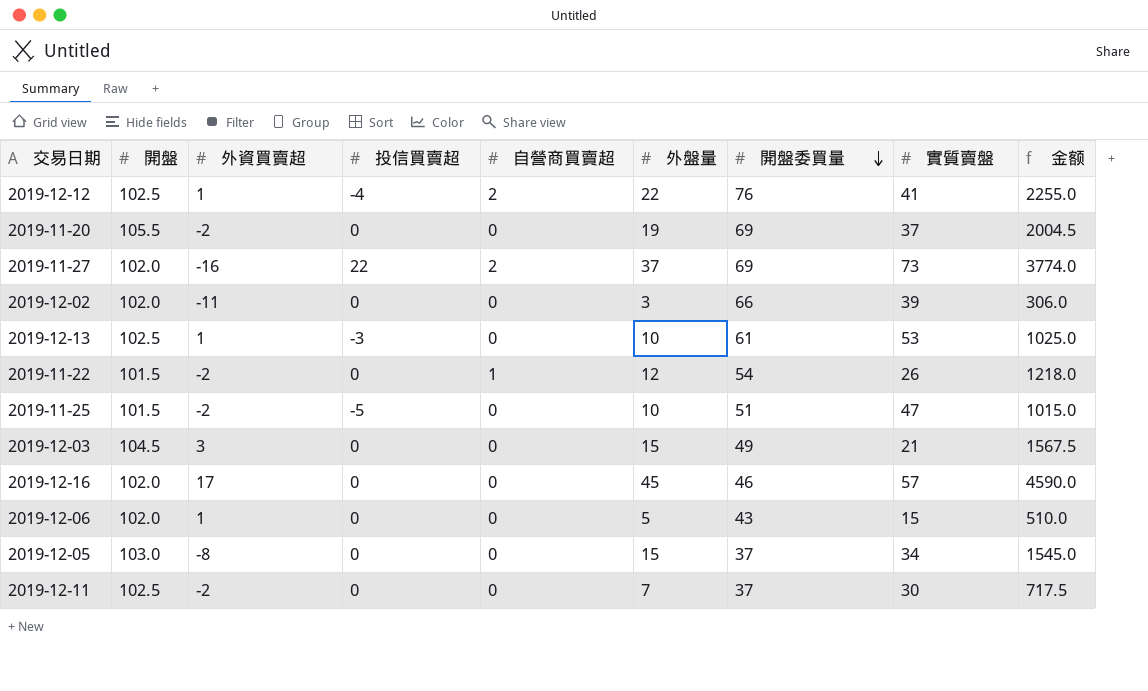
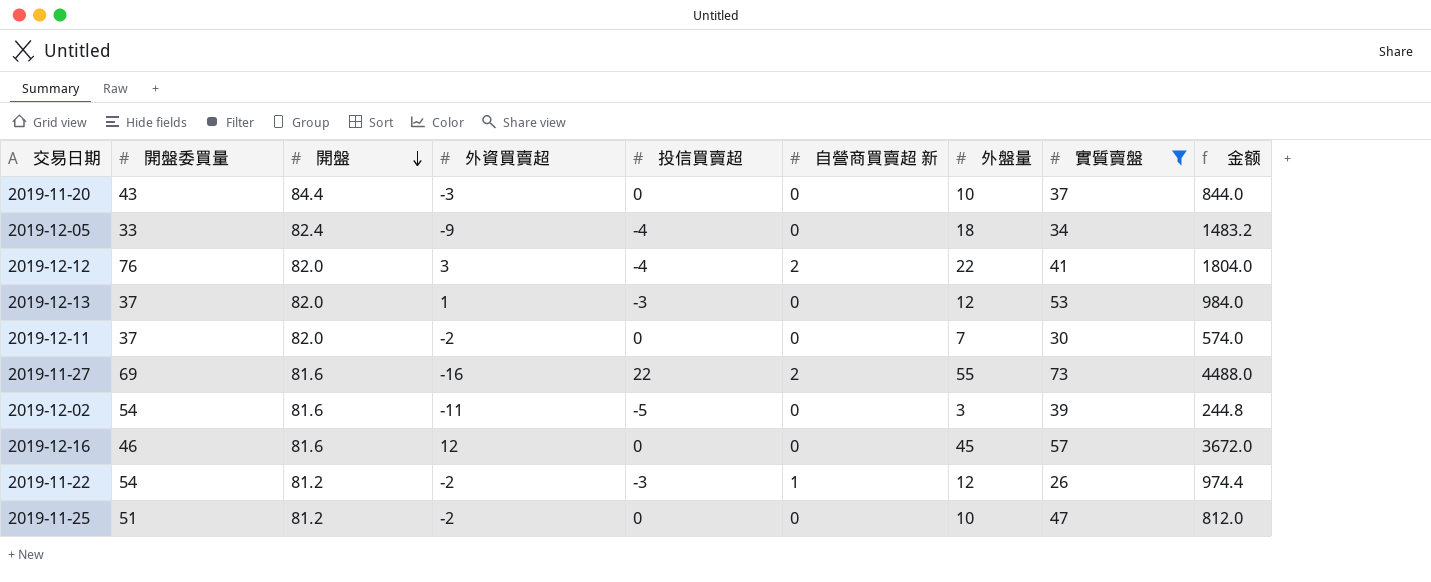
filter: none -> 實質賣盤 >= 26
row order: 開盤委買量 descending -> 開盤 descending
column 開盤委買量 | position: 7 -> 2
column name: 自營商買賣超 -> 自營商買賣超 新
2019-11-20 | 開盤委買量: 69 -> 43
2019-11-20 | 開盤: 105.5 -> 84.4
2019-11-20 | 外資買賣超: -2 -> -3
2019-11-20 | 外盤量: 19 -> 10
2019-11-20 | 金额: 2004.5 -> 844.0
2019-12-05 | 開盤委買量: 37 -> 33
2019-12-05 | 開盤: 103.0 -> 82.4
2019-12-05 | 外資買賣超: -8 -> -9
2019-12-05 | 投信買賣超: 0 -> -4
2019-12-05 | 外盤量: 15 -> 18
2019-12-05 | 金额: 1545.0 -> 1483.2
2019-12-12 | 開盤: 102.5 -> 82.0
2019-12-12 | 外資買賣超: 1 -> 3
2019-12-12 | 金额: 2255.0 -> 1804.0
2019-12-13 | 開盤委買量: 61 -> 37
2019-12-13 | 開盤: 102.5 -> 82.0
2019-12-13 | 外盤量: 10 -> 12
2019-12-13 | 金额: 1025.0 -> 984.0
2019-12-11 | 開盤: 102.5 -> 82.0
2019-12-11 | 金额: 717.5 -> 574.0
2019-11-27 | 開盤: 102.0 -> 81.6
2019-11-27 | 外盤量: 37 -> 55
2019-11-27 | 金额: 3774.0 -> 4488.0
2019-12-02 | 開盤委買量: 66 -> 54
2019-12-02 | 開盤: 102.0 -> 81.6
2019-12-02 | 投信買賣超: 0 -> -5
2019-12-02 | 金额: 306.0 -> 244.8
2019-12-16 | 開盤: 102.0 -> 81.6
2019-12-16 | 外資買賣超: 17 -> 12
2019-12-16 | 金额: 4590.0 -> 3672.0
2019-11-22 | 開盤: 101.5 -> 81.2
2019-11-22 | 投信買賣超: 0 -> -3
2019-11-22 | 金额: 1218.0 -> 974.4
2019-11-25 | 開盤: 101.5 -> 81.2
2019-11-25 | 投信買賣超: -5 -> 0
2019-11-25 | 金额: 1015.0 -> 812.0

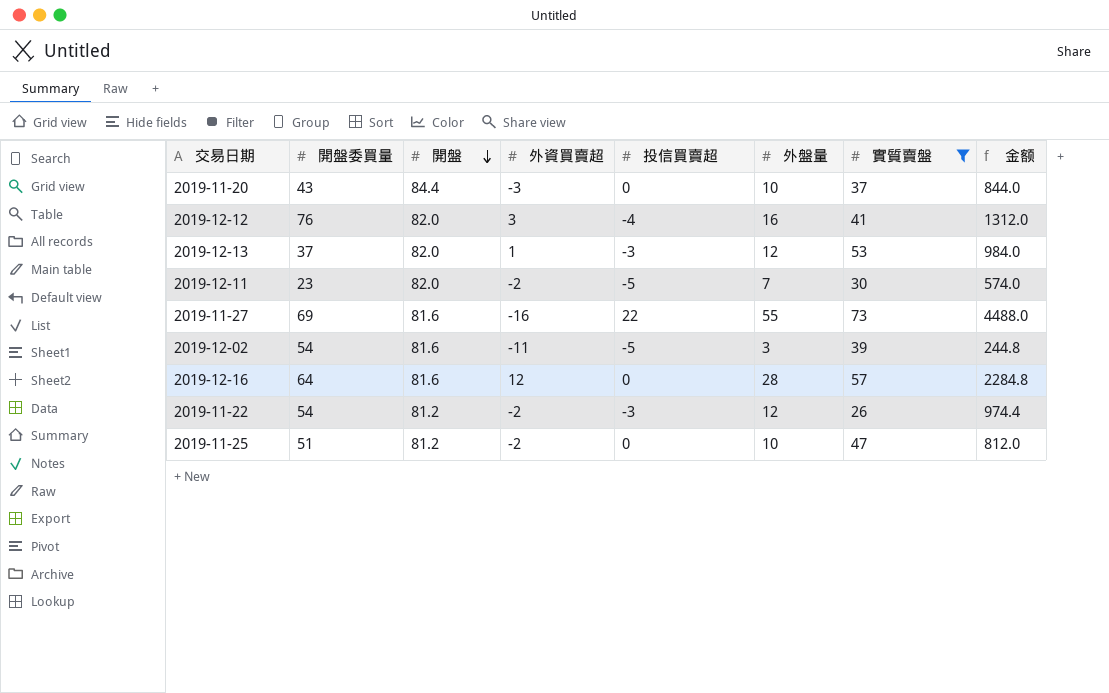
column 自營商買賣超 新 | position: 6 -> none
row 2019-12-05: 33 | 82.4 | -9 | -4 | 0 | 18 | 34 | 1483.2 -> none
2019-12-12 | 外盤量: 22 -> 16
2019-12-12 | 金额: 1804.0 -> 1312.0
2019-12-11 | 開盤委買量: 37 -> 23
2019-12-11 | 投信買賣超: 0 -> -5
2019-12-16 | 開盤委買量: 46 -> 64
2019-12-16 | 外盤量: 45 -> 28
2019-12-16 | 金额: 3672.0 -> 2284.8

